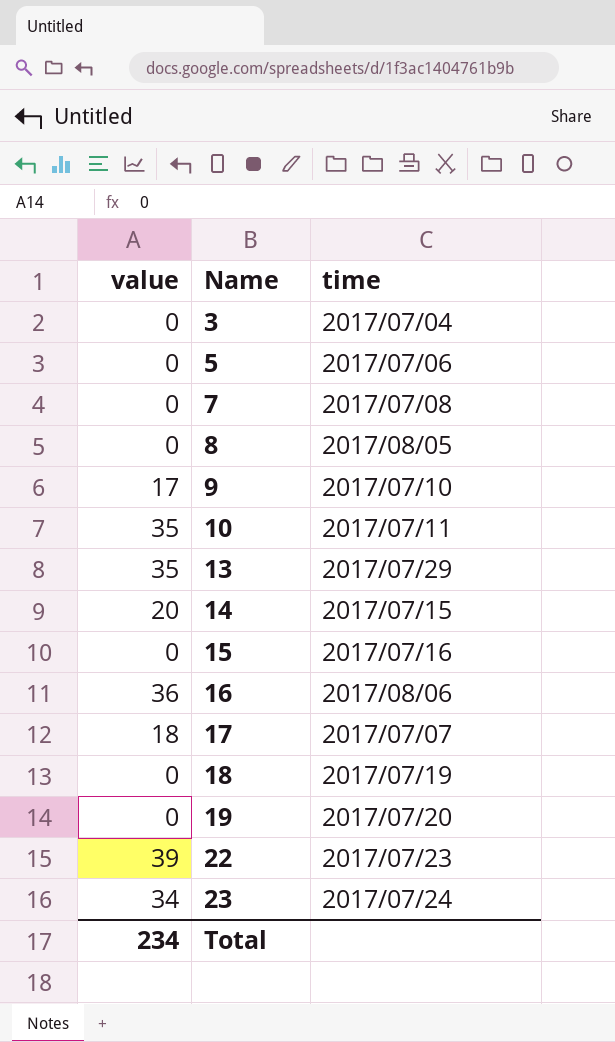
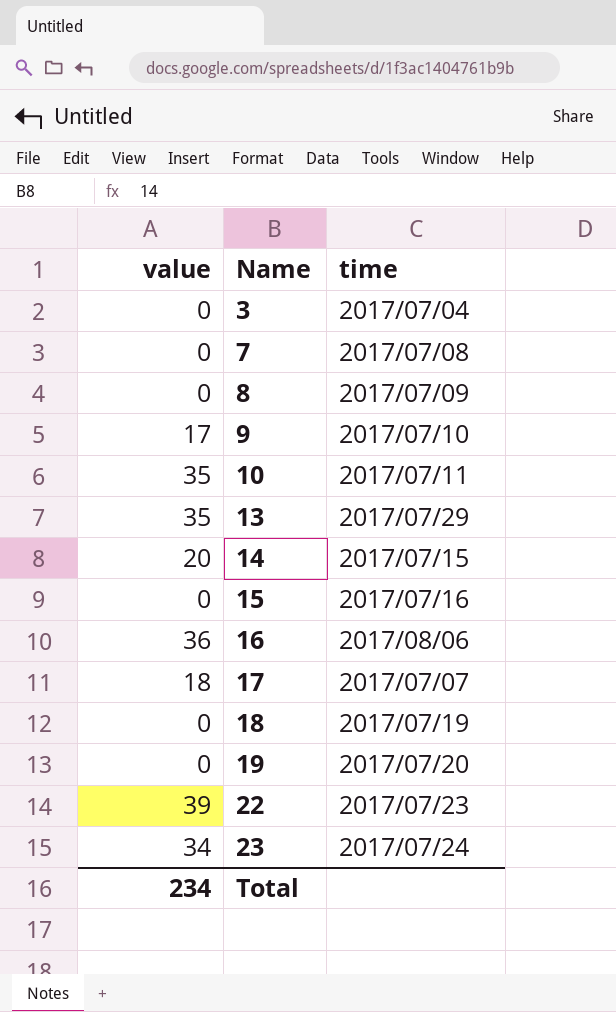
row 5: 0 | 2017/07/06 -> none
8 | time: 2017/08/05 -> 2017/07/09

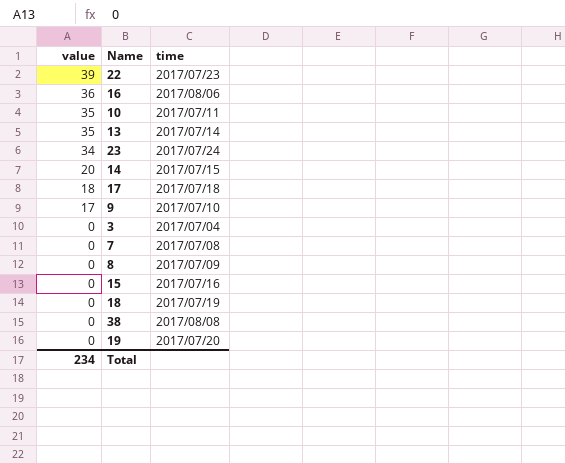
row order: Name ascending -> value descending
13 | time: 2017/07/29 -> 2017/07/14
17 | time: 2017/07/07 -> 2017/07/18
row 38: none -> 0 | 2017/08/08

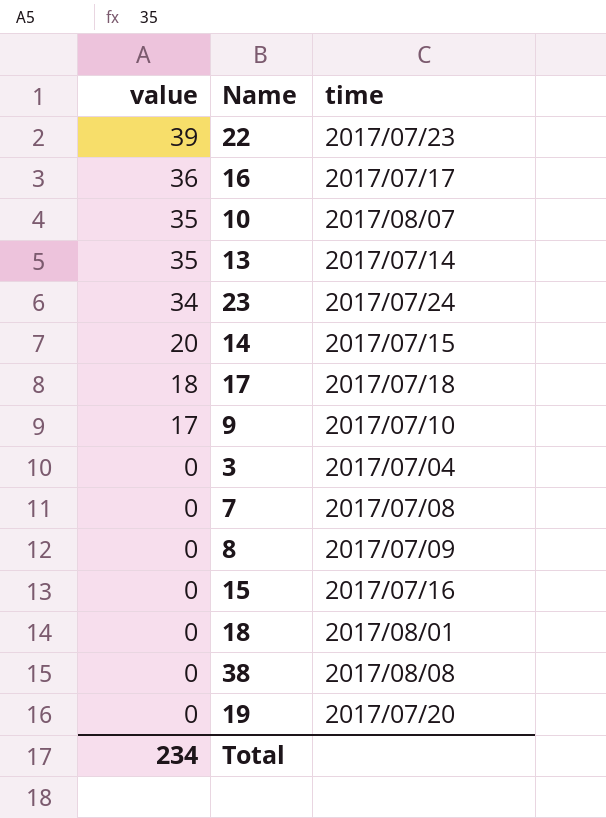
16 | time: 2017/08/06 -> 2017/07/17
10 | time: 2017/07/11 -> 2017/08/07
18 | time: 2017/07/19 -> 2017/08/01

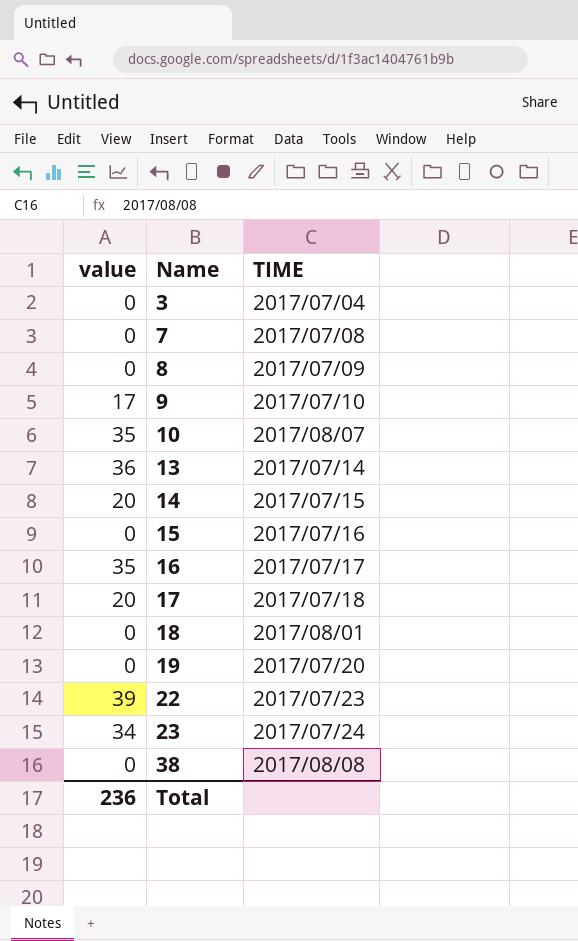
row order: value descending -> Name ascending
column name: time -> TIME
13 | value: 35 -> 36
16 | value: 36 -> 35
17 | value: 18 -> 20
Total | value: 234 -> 236

